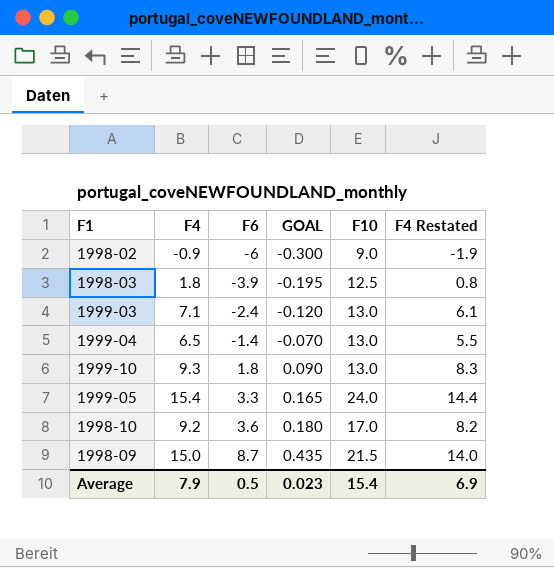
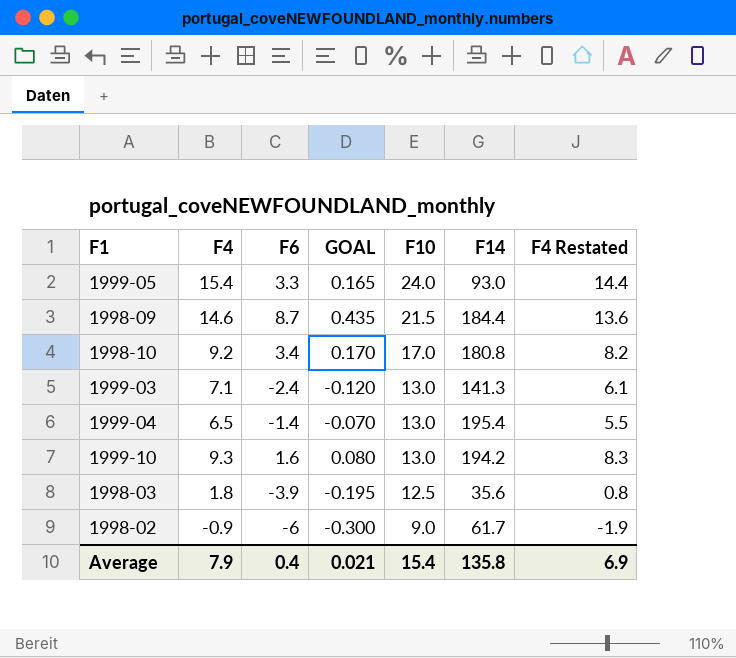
row order: F6 ascending -> F10 descending
column F14 | position: none -> 6
1998-09 | F4: 15.0 -> 14.6
1998-09 | F4 Restated: 14.0 -> 13.6
1998-10 | F6: 3.6 -> 3.4
1998-10 | GOAL: 0.180 -> 0.170
1999-10 | F6: 1.8 -> 1.6
1999-10 | GOAL: 0.090 -> 0.080
Average | F6: 0.5 -> 0.4
Average | GOAL: 0.023 -> 0.021

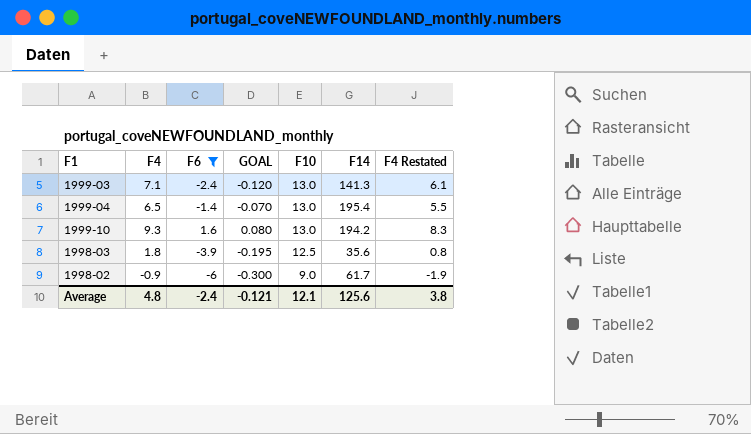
filter: none -> F6 <= 1.6
Average | F4: 7.9 -> 4.8
Average | F6: 0.4 -> -2.4
Average | GOAL: 0.021 -> -0.121
Average | F10: 15.4 -> 12.1
Average | F14: 135.8 -> 125.6
Average | F4 Restated: 6.9 -> 3.8

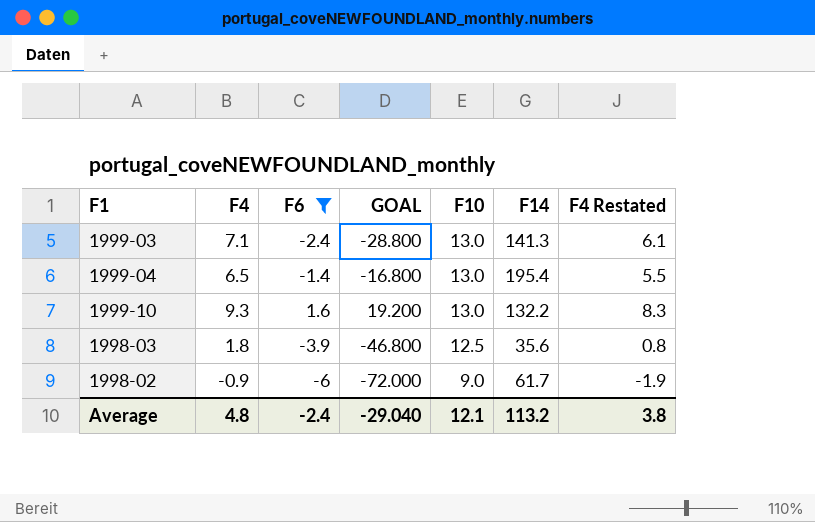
column GOAL | formula: [F6] * 0.05 -> [F6] * 12
1999-10 | F14: 194.2 -> 132.2
Average | GOAL: -0.121 -> -29.040
Average | F14: 125.6 -> 113.2

